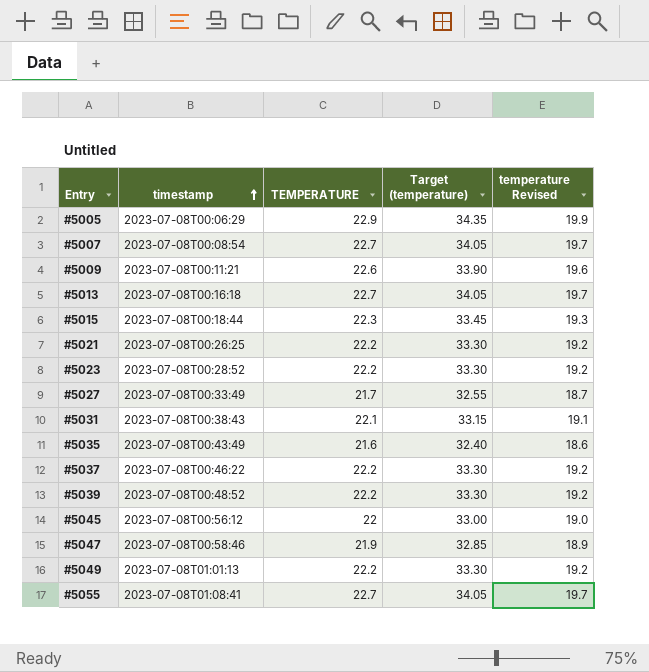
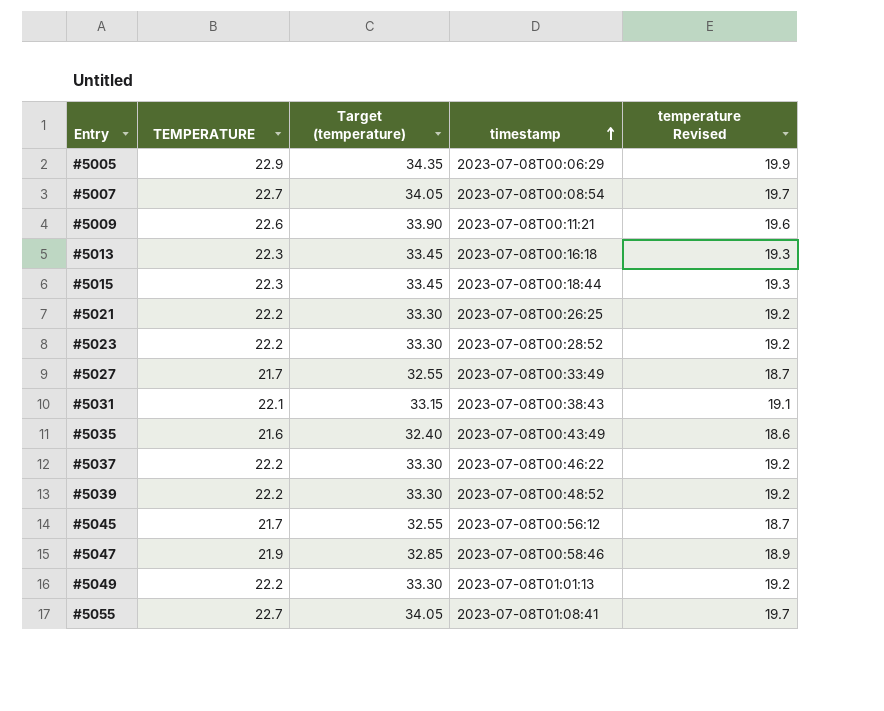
column timestamp | position: 2 -> 4
#5013 | TEMPERATURE: 22.7 -> 22.3
#5013 | Target (temperature): 34.05 -> 33.45
#5013 | temperature Revised: 19.7 -> 19.3
#5045 | TEMPERATURE: 22 -> 21.7
#5045 | Target (temperature): 33.00 -> 32.55
#5045 | temperature Revised: 19.0 -> 18.7

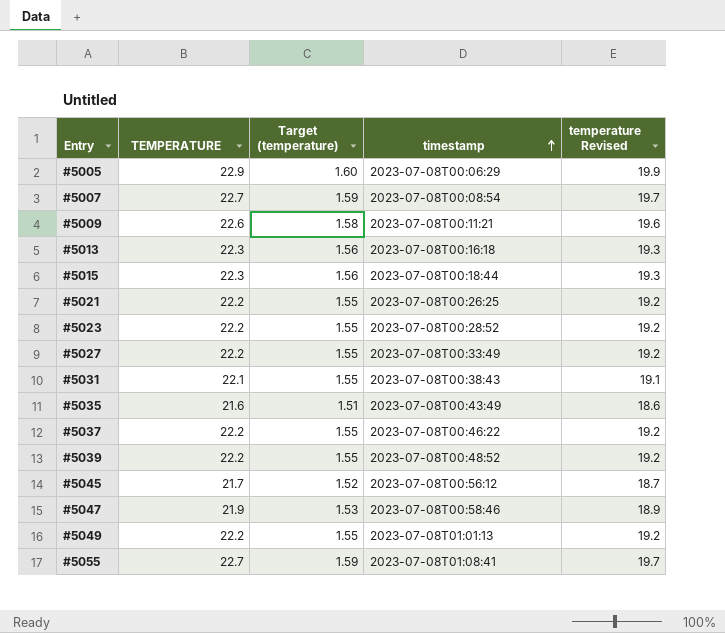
column Target (temperature) | formula: [TEMPERATURE] * 1.5 -> [TEMPERATURE] * 0.07
#5027 | TEMPERATURE: 21.7 -> 22.2
#5027 | temperature Revised: 18.7 -> 19.2

